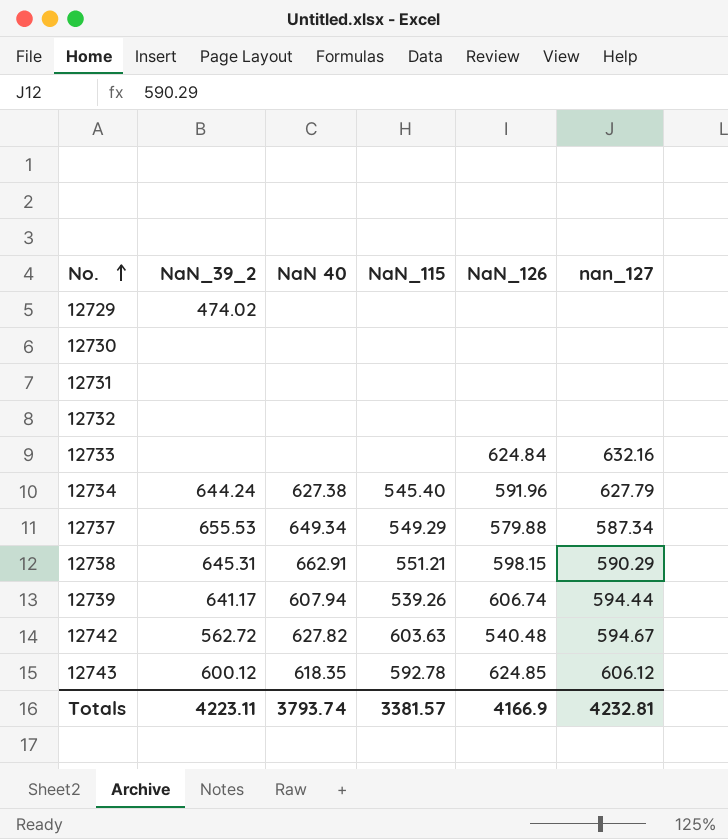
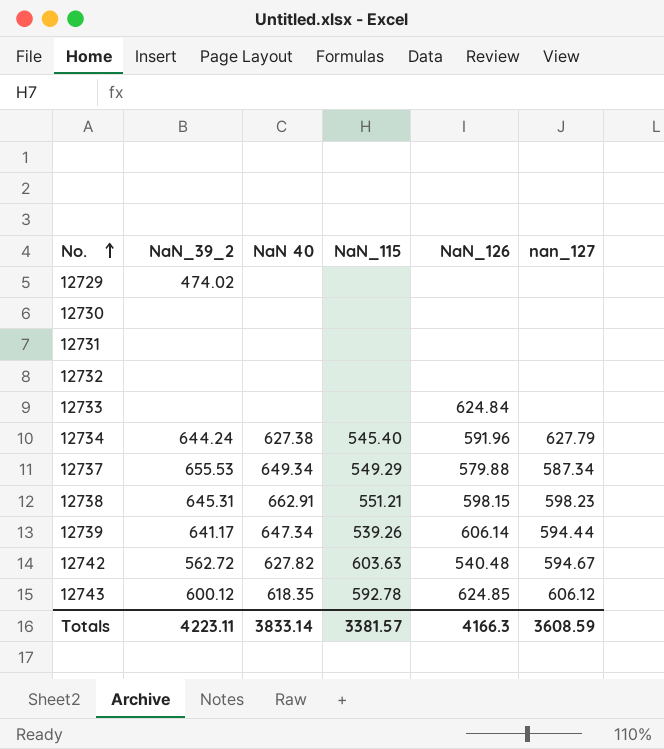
12733 | nan_127: 632.16 -> none
12738 | nan_127: 590.29 -> 598.23
12739 | NaN 40: 607.94 -> 647.34
12739 | NaN_126: 606.74 -> 606.14
Totals | NaN 40: 3793.74 -> 3833.14
Totals | NaN_126: 4166.9 -> 4166.3
Totals | nan_127: 4232.81 -> 3608.59

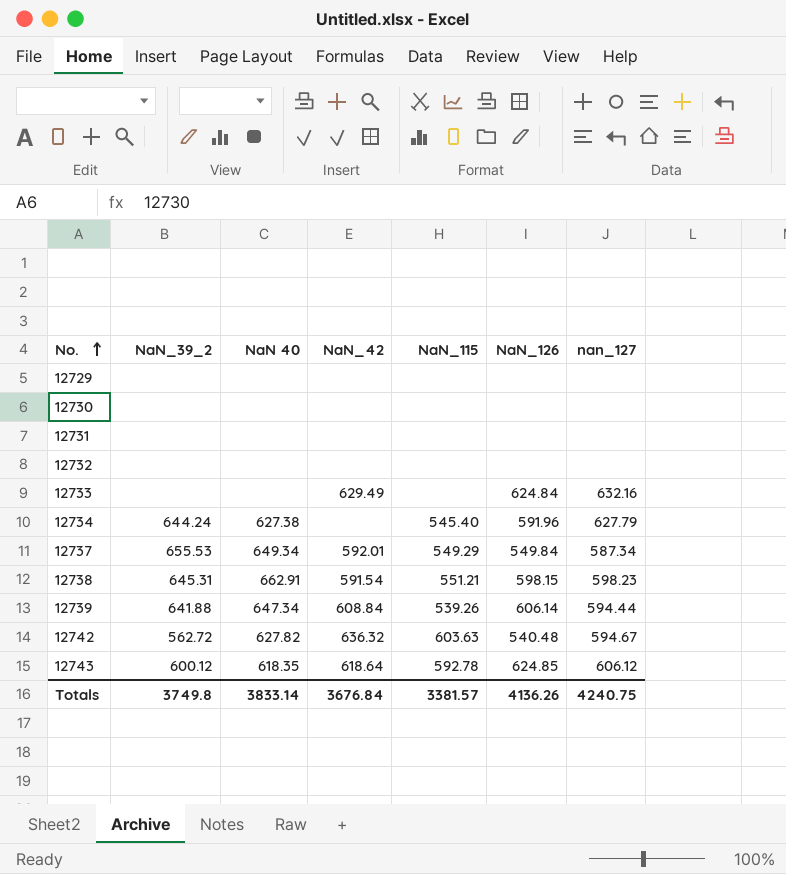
column NaN_42 | position: none -> 4
12729 | NaN_39_2: 474.02 -> none
12733 | nan_127: none -> 632.16
12737 | NaN_126: 579.88 -> 549.84
12739 | NaN_39_2: 641.17 -> 641.88
Totals | NaN_39_2: 4223.11 -> 3749.8
Totals | NaN_126: 4166.3 -> 4136.26
Totals | nan_127: 3608.59 -> 4240.75

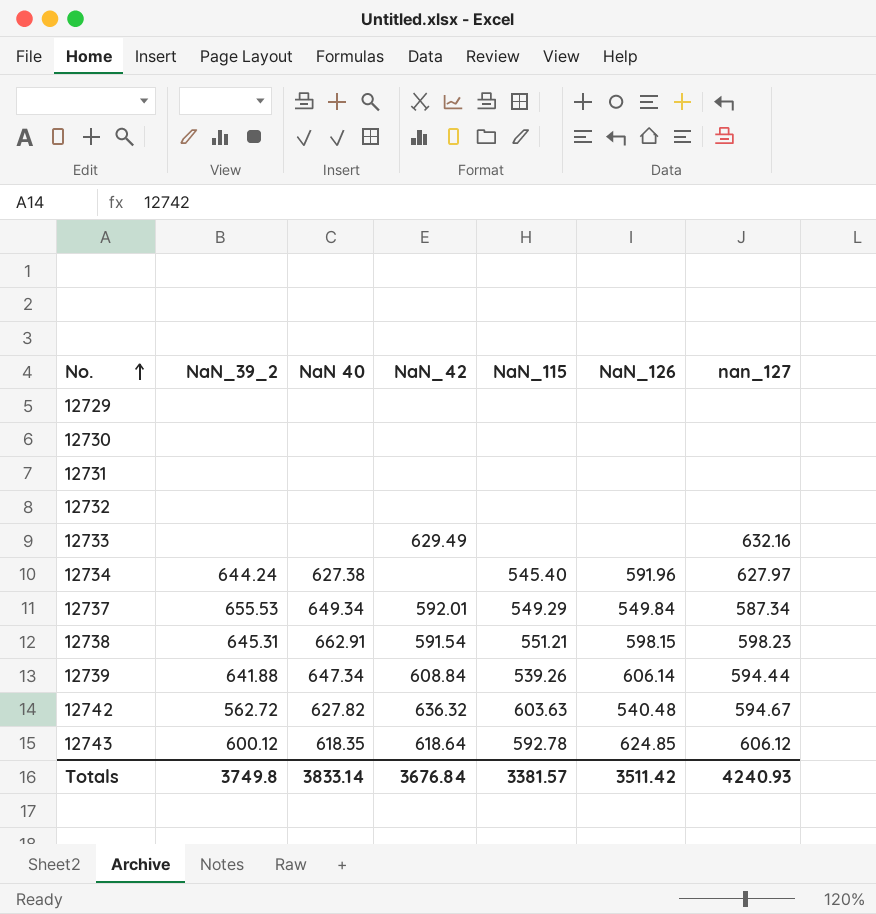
12733 | NaN_126: 624.84 -> none
12734 | nan_127: 627.79 -> 627.97
Totals | NaN_126: 4136.26 -> 3511.42
Totals | nan_127: 4240.75 -> 4240.93

